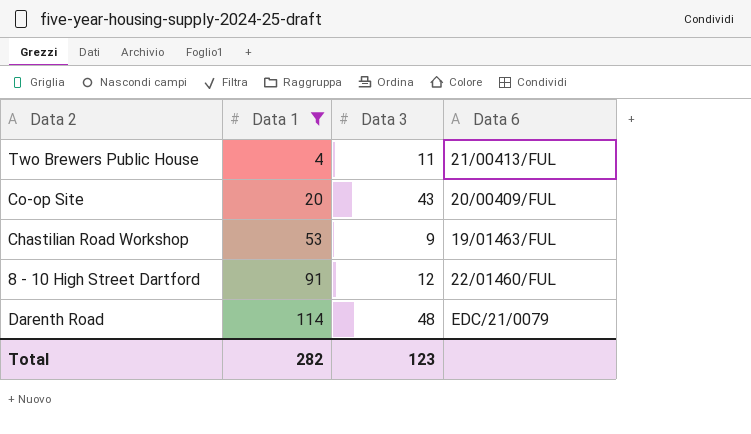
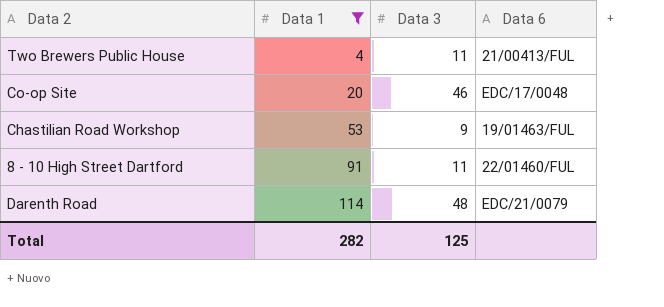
Co-op Site | Data 3: 43 -> 46
Co-op Site | Data 6: 20/00409/FUL -> EDC/17/0048
8 - 10 High Street Dartford | Data 3: 12 -> 11
Total | Data 3: 123 -> 125

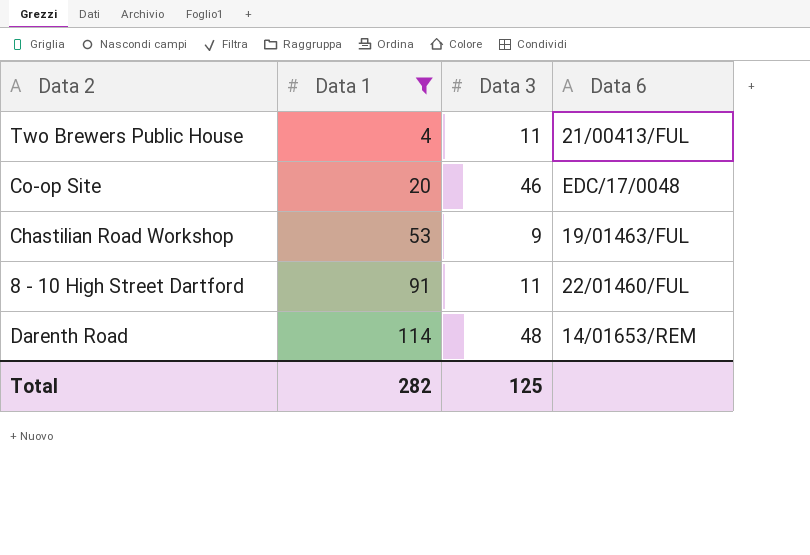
Darenth Road | Data 6: EDC/21/0079 -> 14/01653/REM

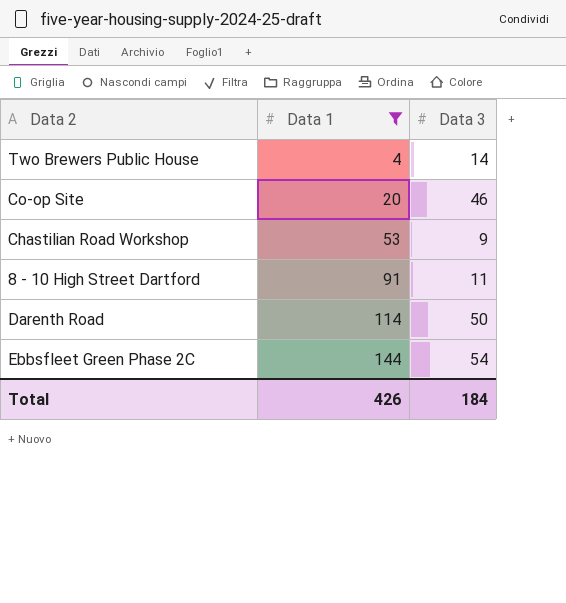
column Data 6 | position: 4 -> none
Two Brewers Public House | Data 3: 11 -> 14
Darenth Road | Data 3: 48 -> 50
row Ebbsfleet Green Phase 2C: none -> 144 | 54
Total | Data 1: 282 -> 426
Total | Data 3: 125 -> 184

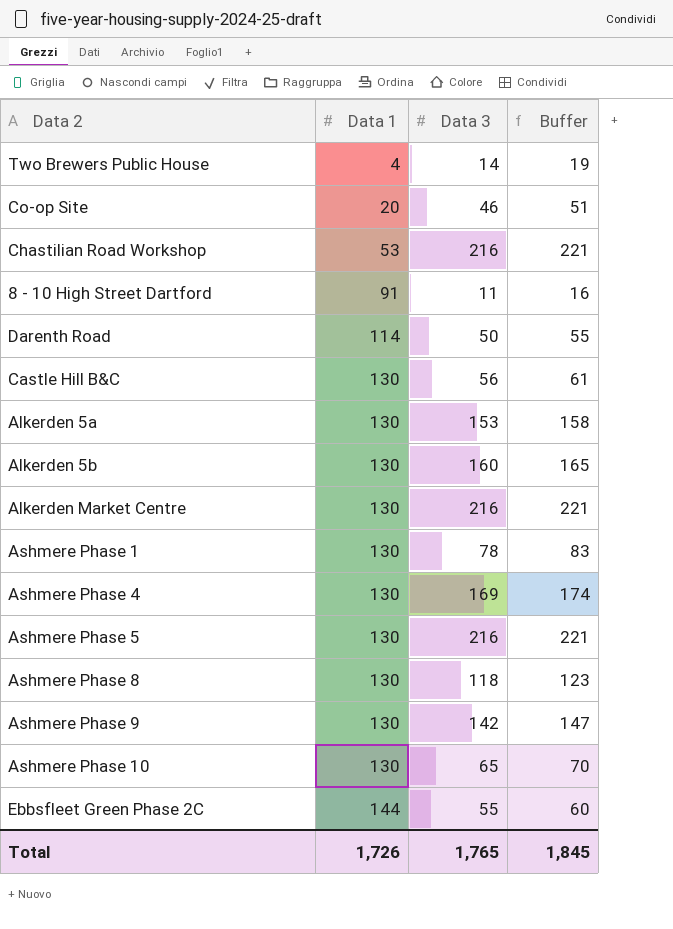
filter: Data 1 != 130 -> none
column Buffer | formula: none -> [Data 3] + 5
Chastilian Road Workshop | Data 3: 9 -> 216
Ebbsfleet Green Phase 2C | Data 3: 54 -> 55
Total | Data 1: 426 -> 1,726
Total | Data 3: 184 -> 1,765

